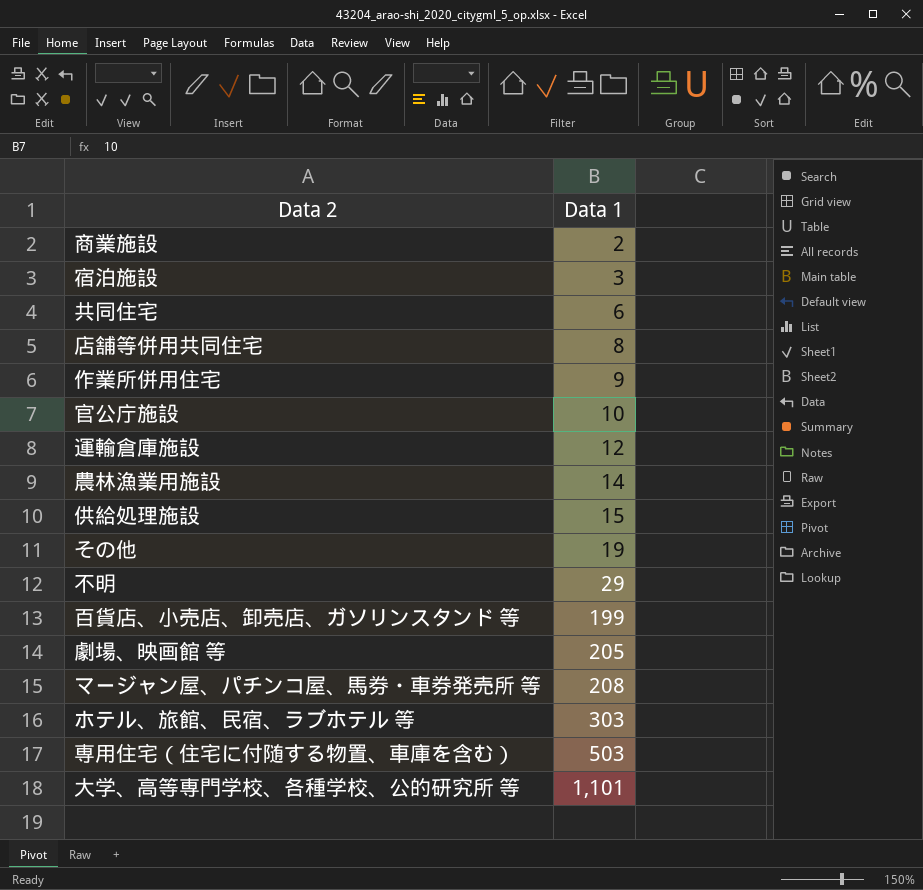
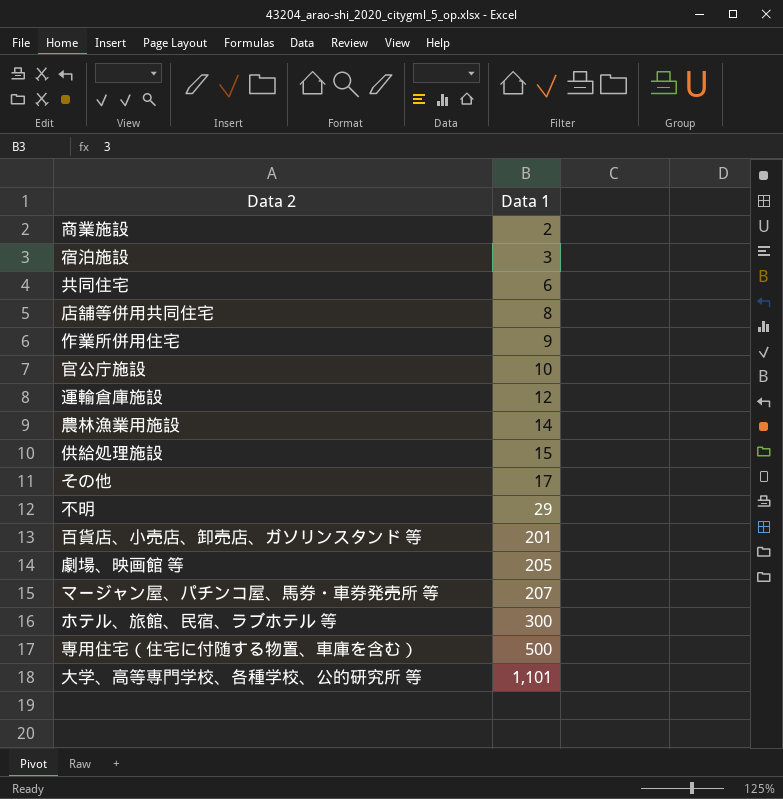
その他 | Data 1: 19 -> 17
百貨店、小売店、卸売店、ガソリンスタンド 等 | Data 1: 199 -> 201
マージャン屋、パチンコ屋、馬券・車券発売所 等 | Data 1: 208 -> 207
ホテル、旅館、民宿、ラブホテル 等 | Data 1: 303 -> 300
専用住宅（住宅に付随する物置、車庫を含む） | Data 1: 503 -> 500

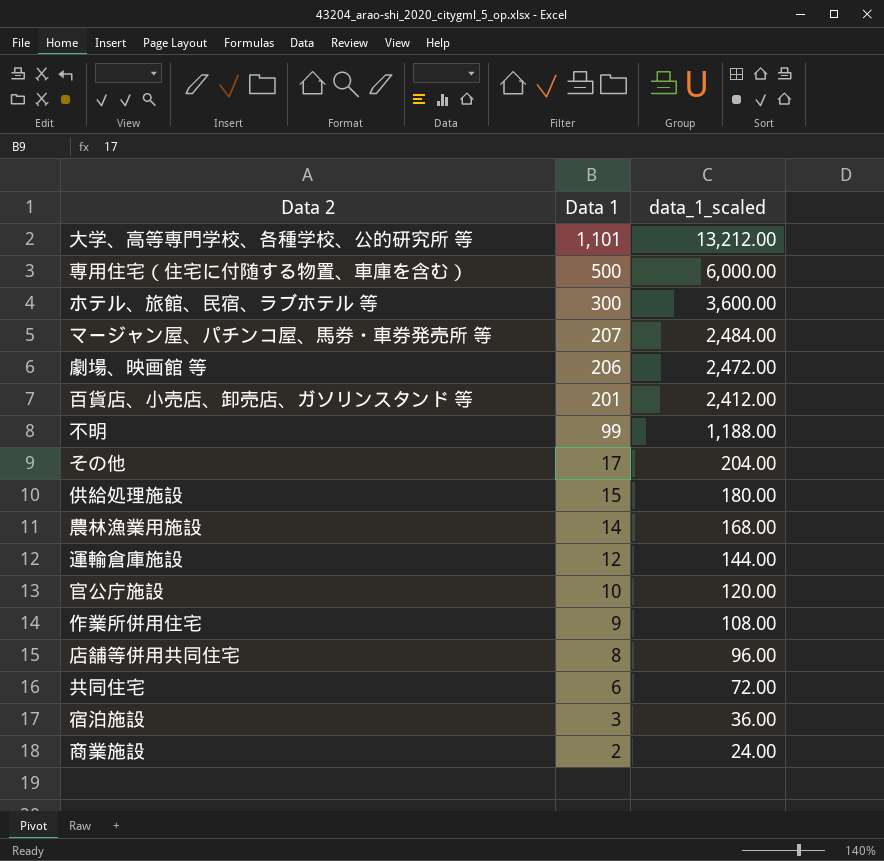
row order: Data 1 ascending -> Data 1 descending
column data_1_scaled | formula: none -> [Data 1] * 12
劇場、映画館 等 | Data 1: 205 -> 206
不明 | Data 1: 29 -> 99

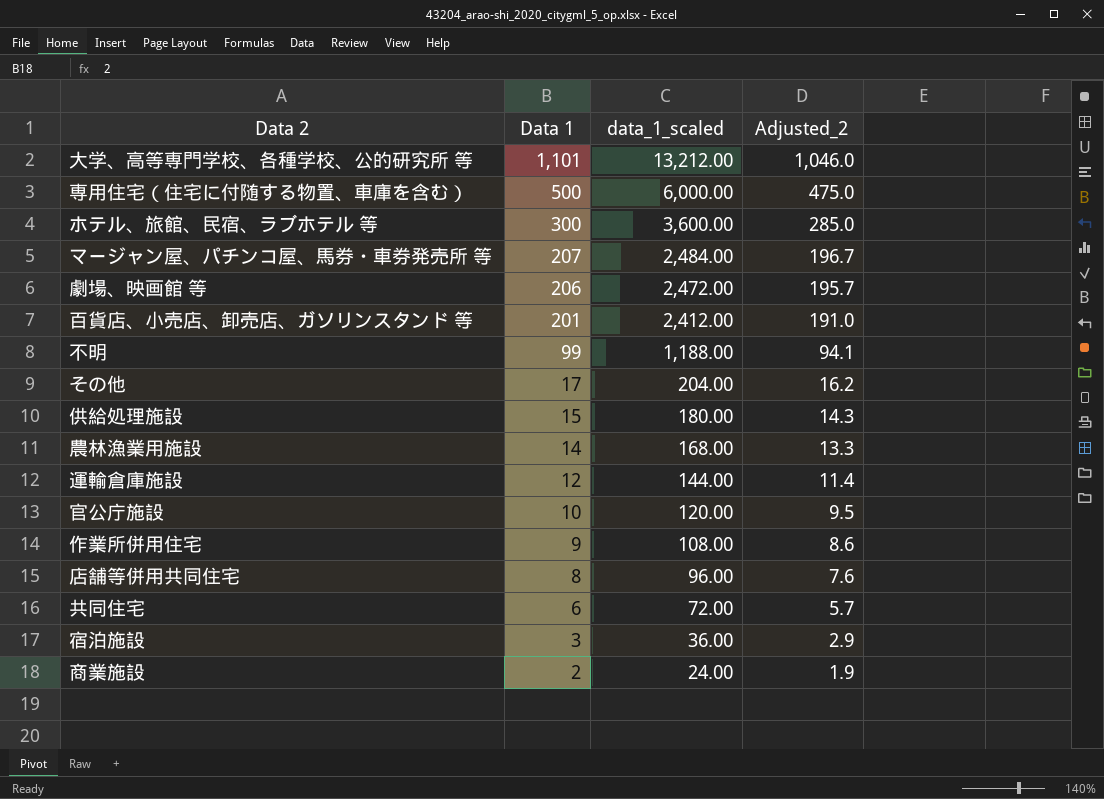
column Adjusted_2 | formula: none -> [Data 1] * 0.95

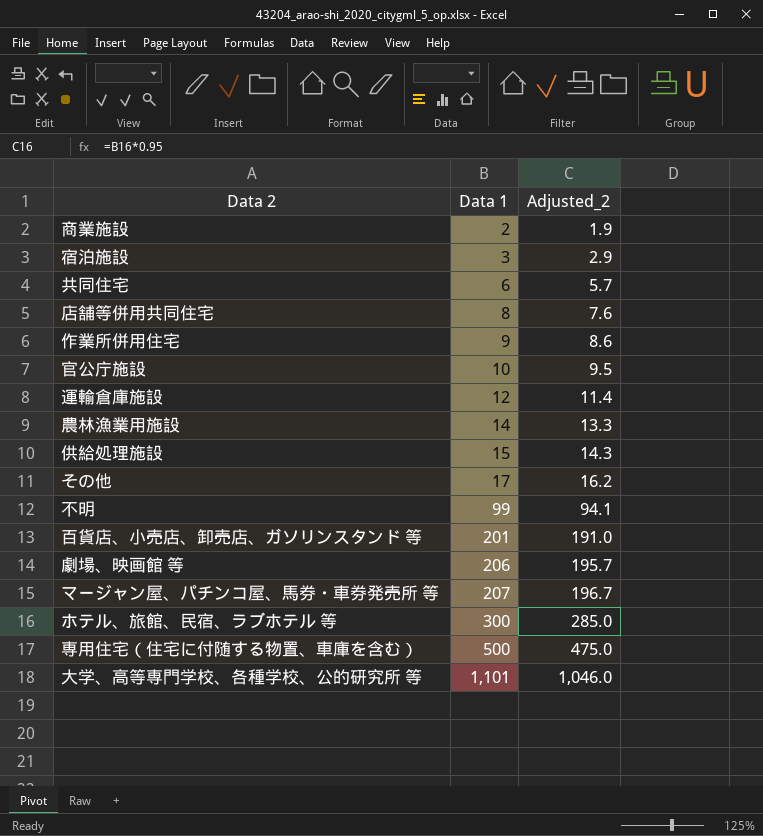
row order: Data 1 descending -> Data 1 ascending
column data_1_scaled | formula: [Data 1] * 12 -> none

